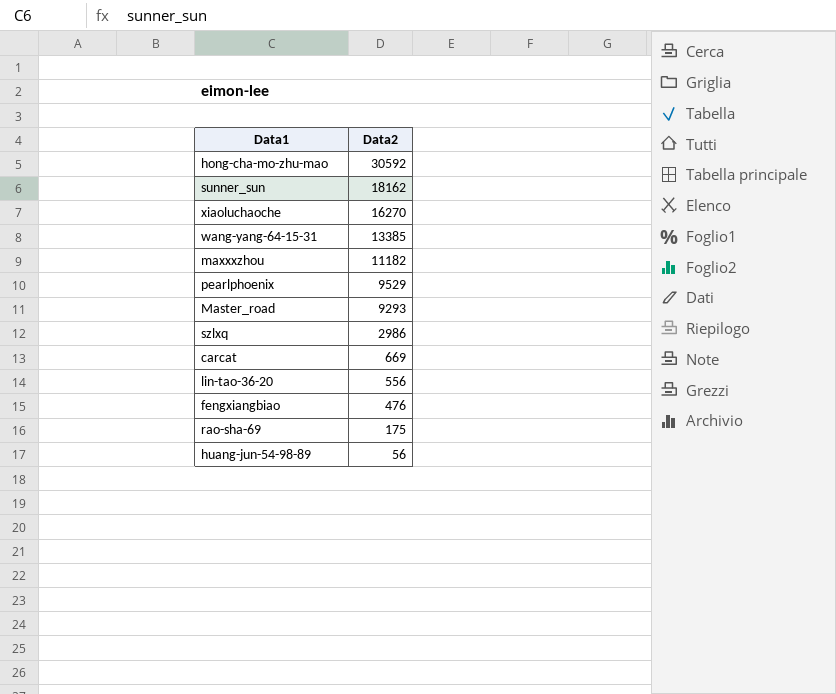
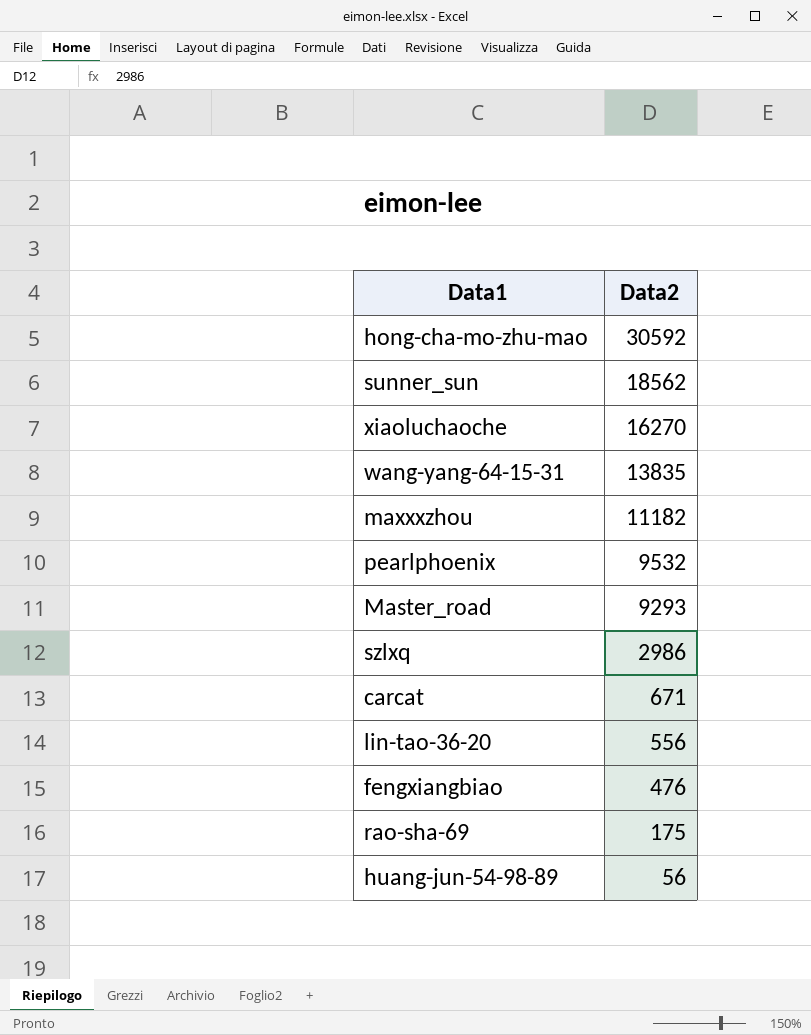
sunner_sun | Data2: 18162 -> 18562
wang-yang-64-15-31 | Data2: 13385 -> 13835
pearlphoenix | Data2: 9529 -> 9532
carcat | Data2: 669 -> 671

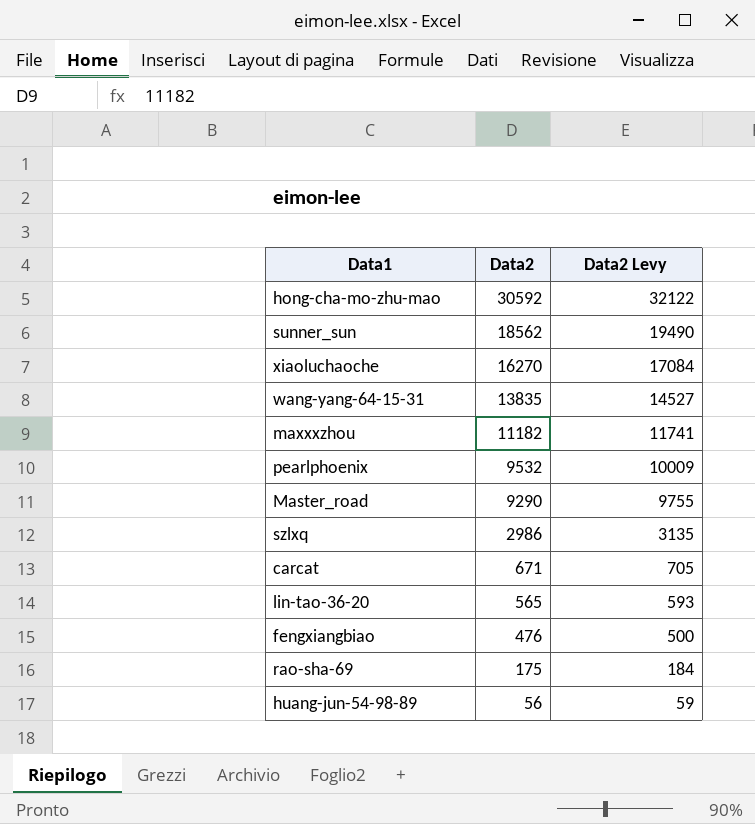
column Data2 Levy | formula: none -> [Data2] * 1.05
Master_road | Data2: 9293 -> 9290
lin-tao-36-20 | Data2: 556 -> 565

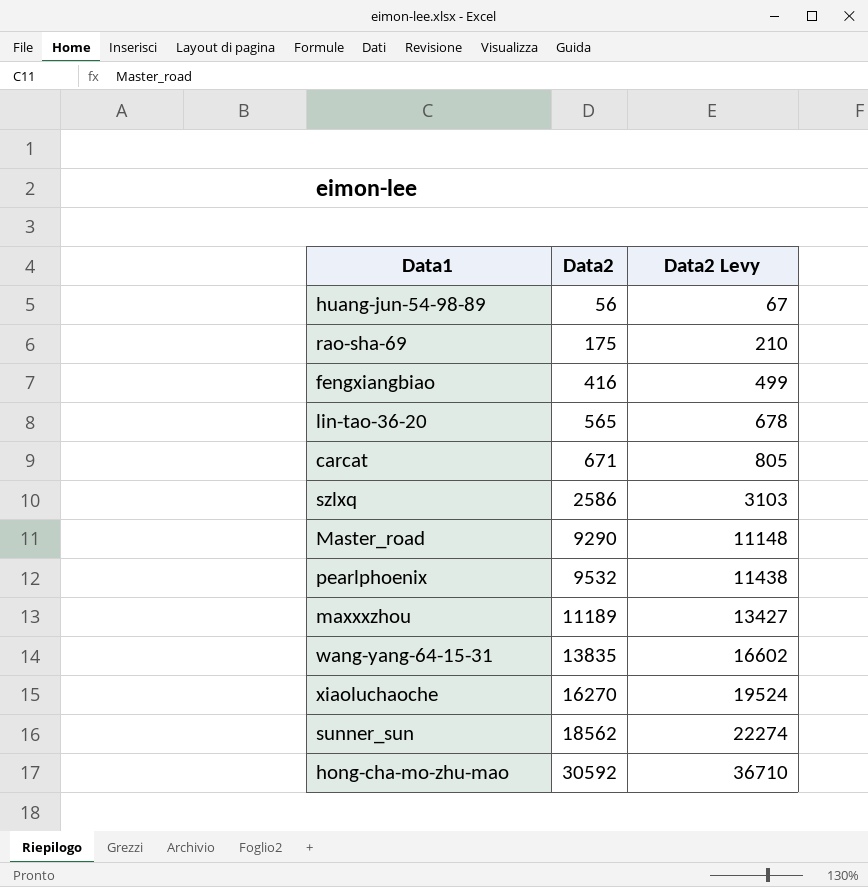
row order: Data2 descending -> Data2 ascending
column Data2 Levy | formula: [Data2] * 1.05 -> [Data2] * 1.2
fengxiangbiao | Data2: 476 -> 416
szlxq | Data2: 2986 -> 2586
maxxxzhou | Data2: 11182 -> 11189

